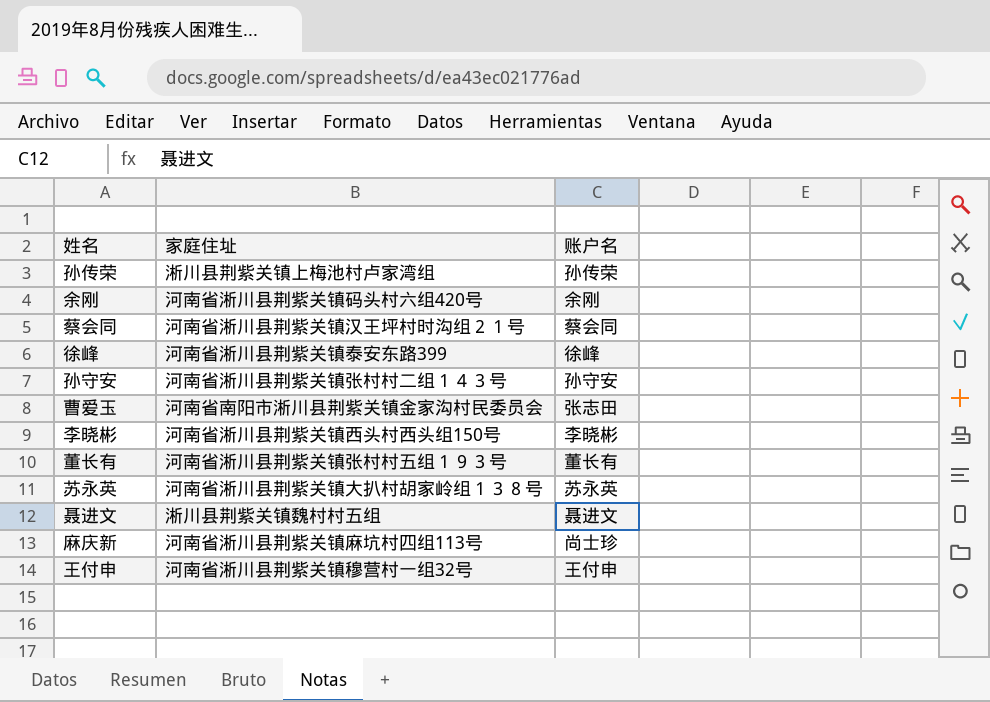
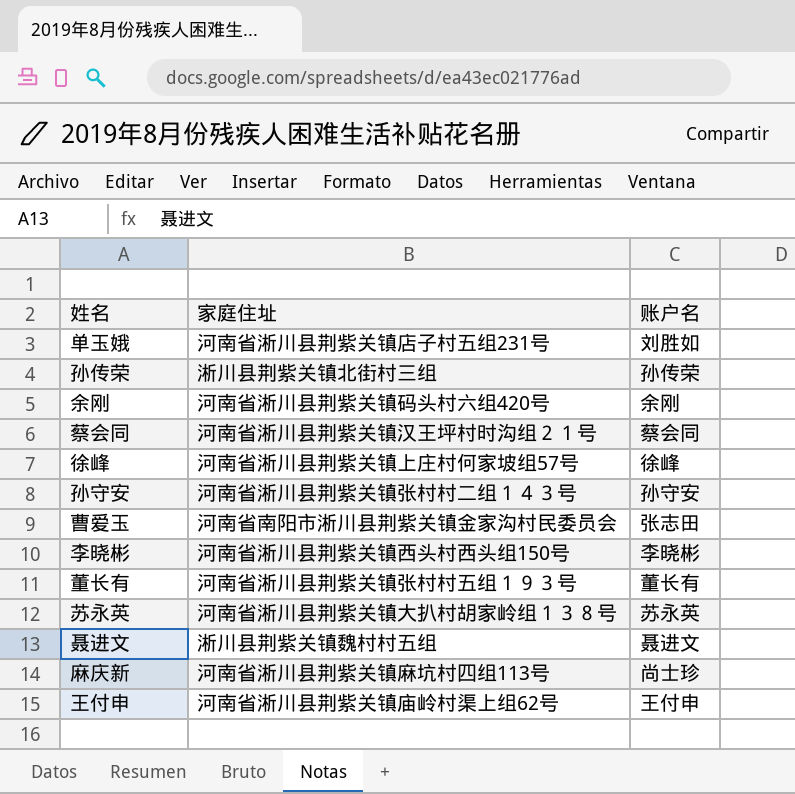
row 单玉娥: none -> 河南省淅川县荆紫关镇店子村五组231号 | 刘胜如
孙传荣 | 家庭住址: 淅川县荆紫关镇上梅池村卢家湾组 -> 淅川县荆紫关镇北街村三组
徐峰 | 家庭住址: 河南省淅川县荆紫关镇泰安东路399 -> 河南省淅川县荆紫关镇上庄村何家坡组57号
王付申 | 家庭住址: 河南省淅川县荆紫关镇穆营村一组32号 -> 河南省淅川县荆紫关镇庙岭村渠上组62号

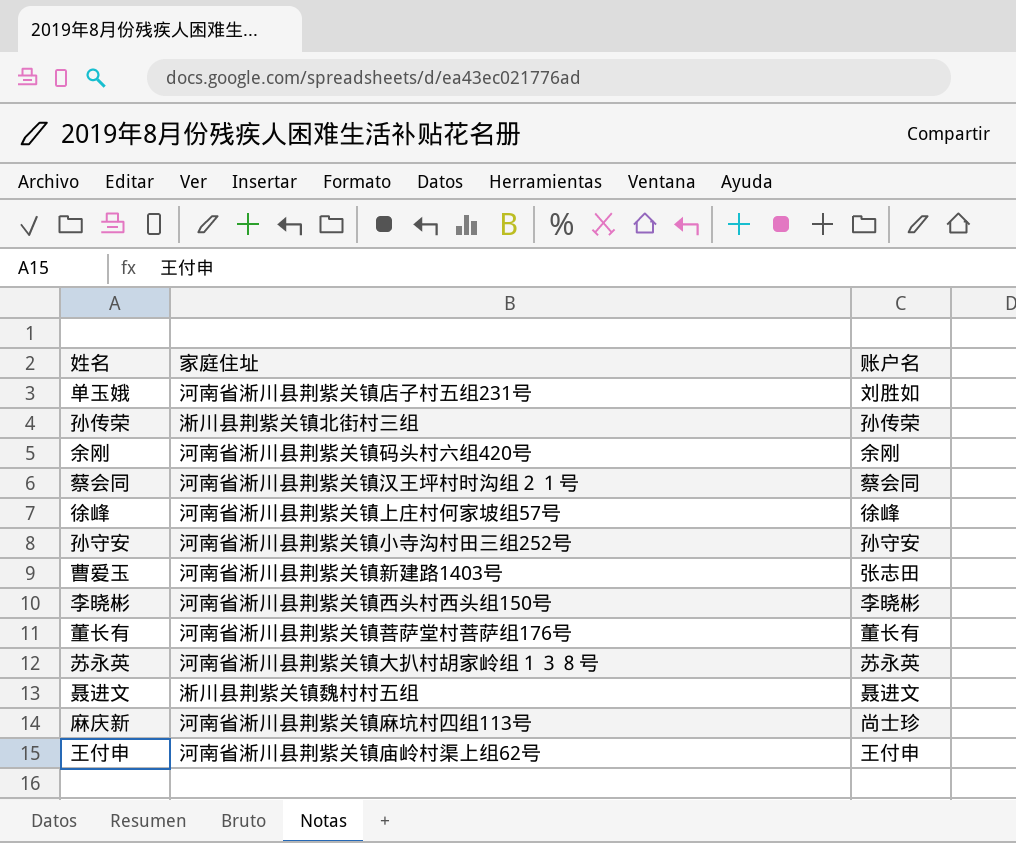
孙守安 | 家庭住址: 河南省淅川县荆紫关镇张村村二组１４３号 -> 河南省淅川县荆紫关镇小寺沟村田三组252号
曹爱玉 | 家庭住址: 河南省南阳市淅川县荆紫关镇金家沟村民委员会 -> 河南省淅川县荆紫关镇新建路1403号
董长有 | 家庭住址: 河南省淅川县荆紫关镇张村村五组１９３号 -> 河南省淅川县荆紫关镇菩萨堂村菩萨组176号

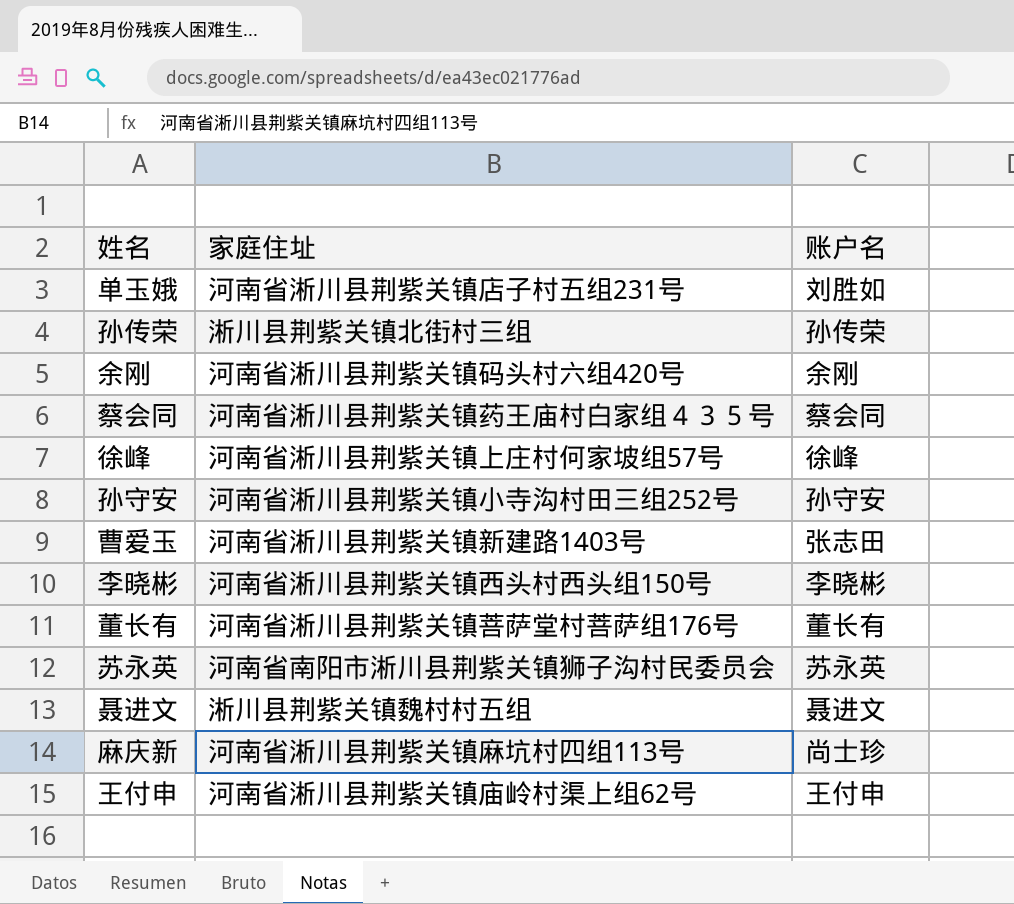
蔡会同 | 家庭住址: 河南省淅川县荆紫关镇汉王坪村时沟组２１号 -> 河南省淅川县荆紫关镇药王庙村白家组４３５号
苏永英 | 家庭住址: 河南省淅川县荆紫关镇大扒村胡家岭组１３８号 -> 河南省南阳市淅川县荆紫关镇狮子沟村民委员会

